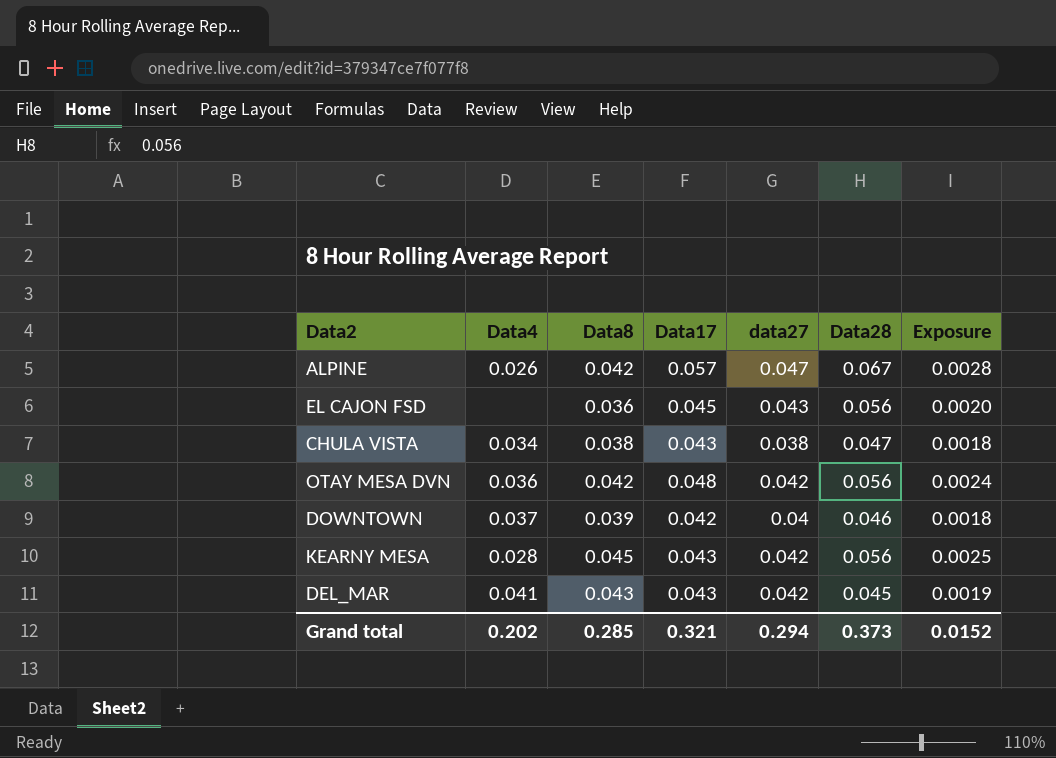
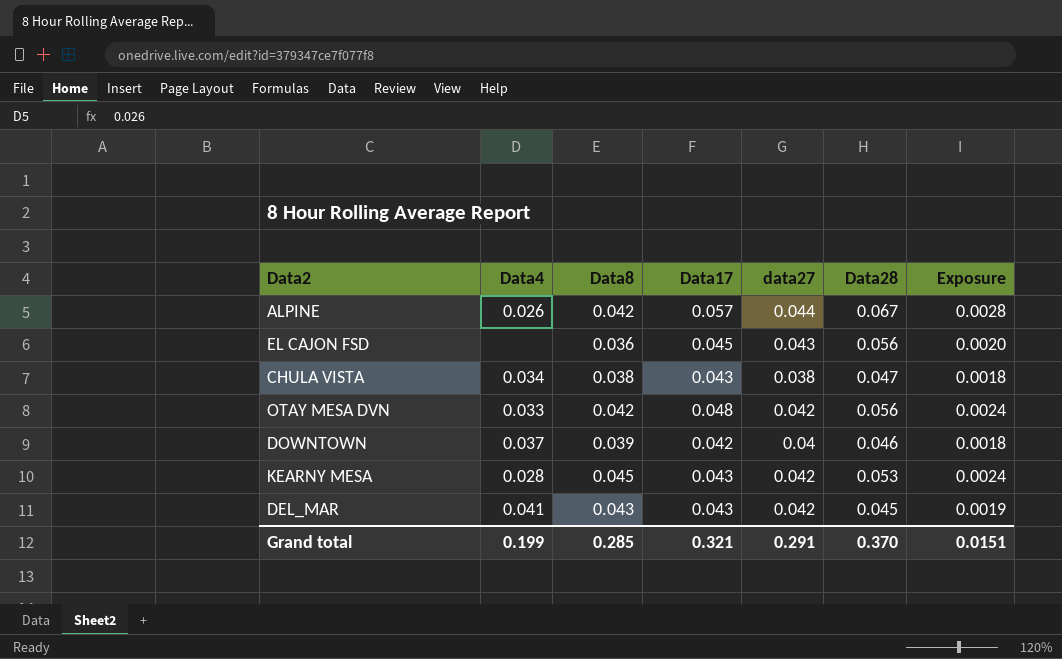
ALPINE | data27: 0.047 -> 0.044
OTAY MESA DVN | Data4: 0.036 -> 0.033
KEARNY MESA | Data28: 0.056 -> 0.053
KEARNY MESA | Exposure: 0.0025 -> 0.0024
Grand total | Data4: 0.202 -> 0.199
Grand total | data27: 0.294 -> 0.291
Grand total | Data28: 0.373 -> 0.370
Grand total | Exposure: 0.0152 -> 0.0151

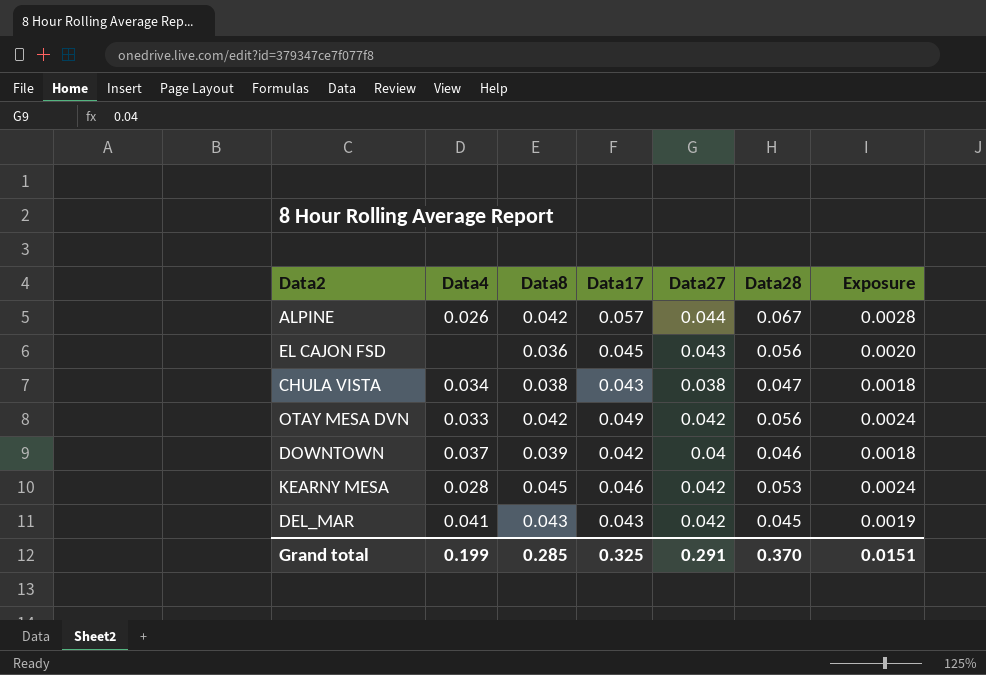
column name: data27 -> Data27
OTAY MESA DVN | Data17: 0.048 -> 0.049
KEARNY MESA | Data17: 0.043 -> 0.046
Grand total | Data17: 0.321 -> 0.325

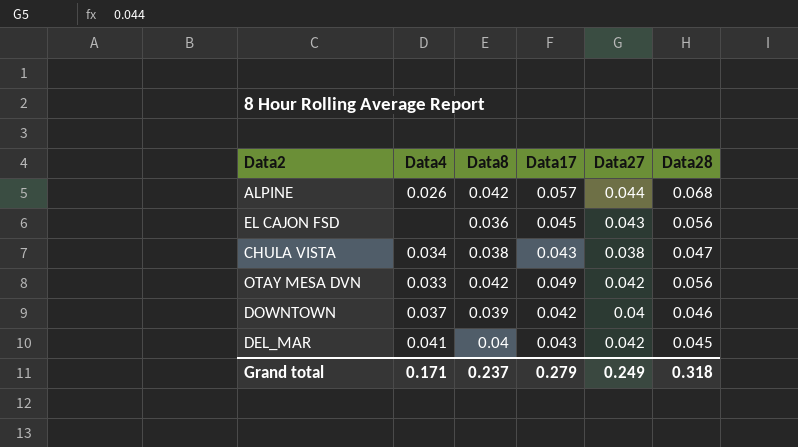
column Exposure | formula: [Data8] * [Data28] -> none
row KEARNY MESA: 0.028 | 0.045 | 0.046 | 0.042 | 0.053 | 0.0024 -> none
ALPINE | Data28: 0.067 -> 0.068
DEL_MAR | Data8: 0.043 -> 0.04
Grand total | Data4: 0.199 -> 0.171
Grand total | Data8: 0.285 -> 0.237
Grand total | Data17: 0.325 -> 0.279
Grand total | Data27: 0.291 -> 0.249
Grand total | Data28: 0.370 -> 0.318

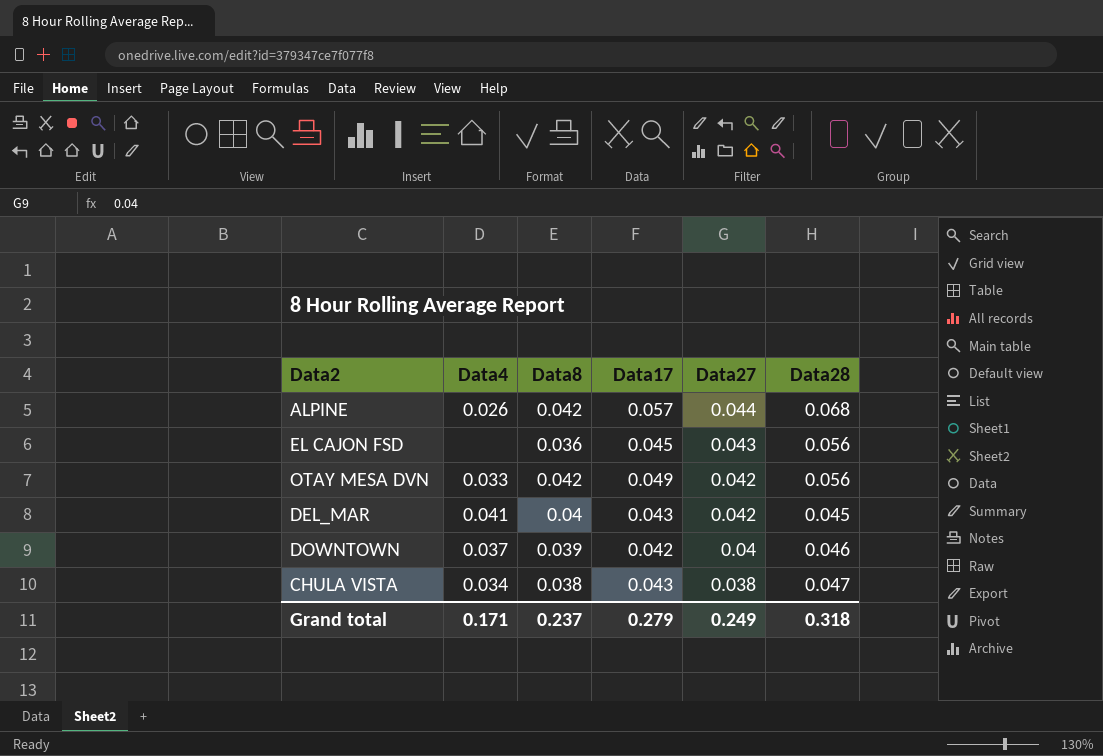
row order: none -> Data27 descending

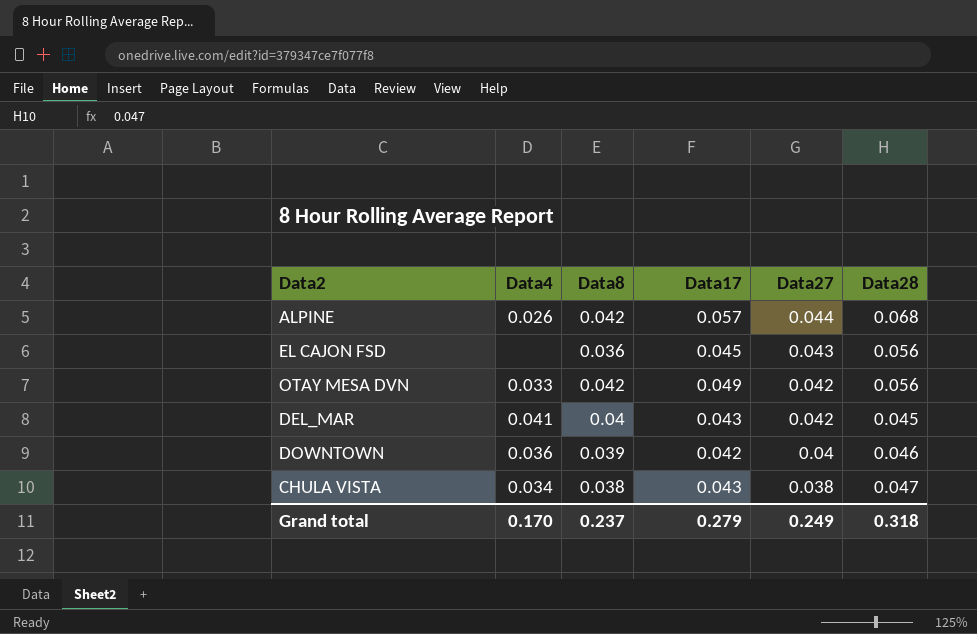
DOWNTOWN | Data4: 0.037 -> 0.036
Grand total | Data4: 0.171 -> 0.170

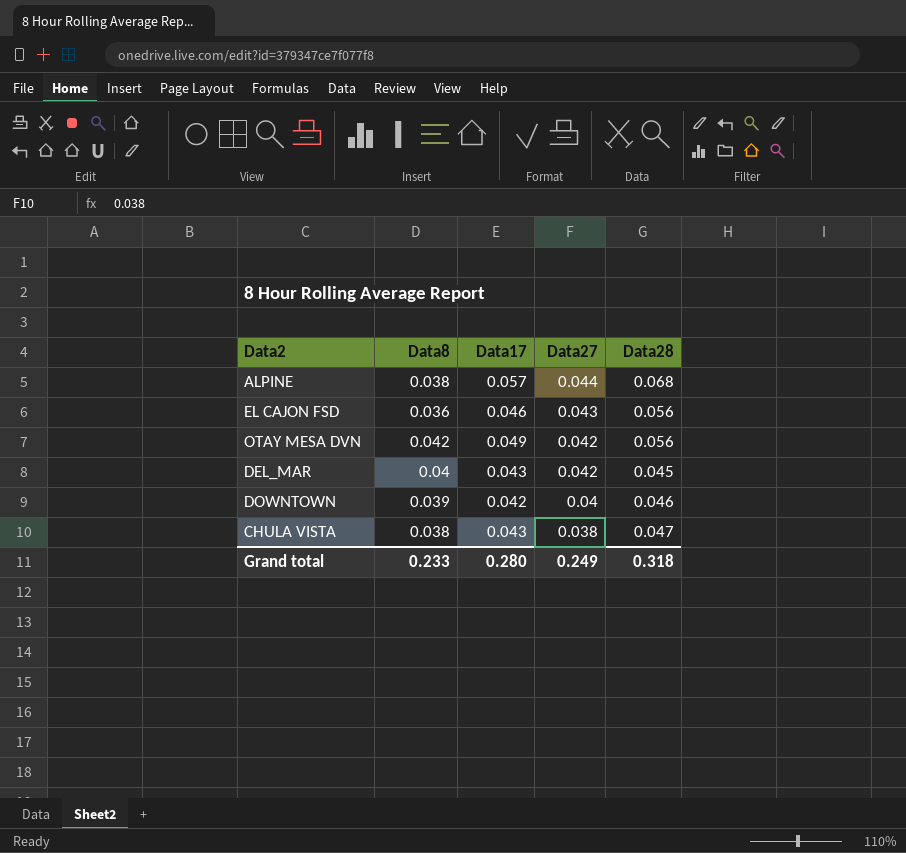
column Data4 | position: 2 -> none
ALPINE | Data8: 0.042 -> 0.038
EL CAJON FSD | Data17: 0.045 -> 0.046
Grand total | Data8: 0.237 -> 0.233
Grand total | Data17: 0.279 -> 0.280

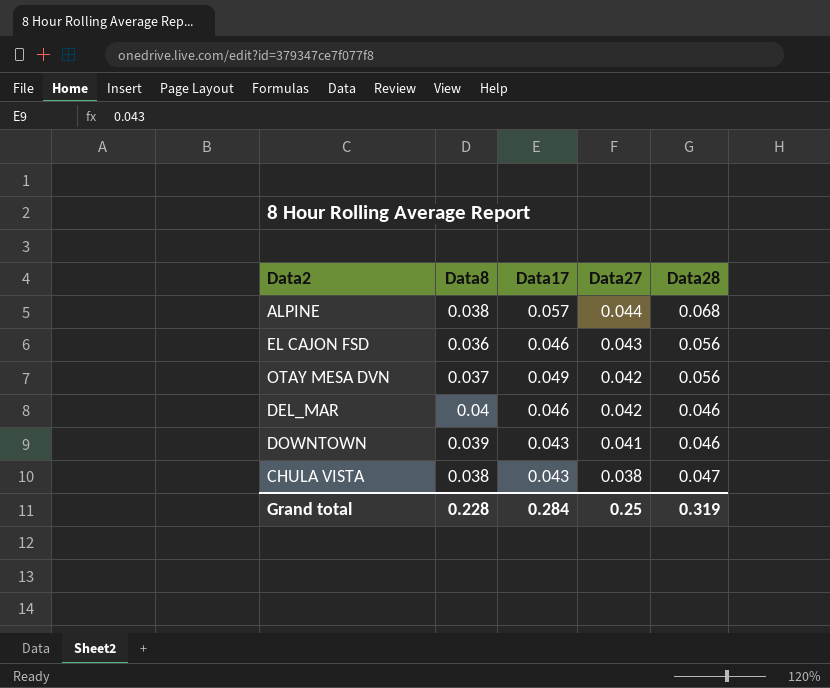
OTAY MESA DVN | Data8: 0.042 -> 0.037
DEL_MAR | Data17: 0.043 -> 0.046
DEL_MAR | Data28: 0.045 -> 0.046
DOWNTOWN | Data17: 0.042 -> 0.043
DOWNTOWN | Data27: 0.04 -> 0.041
Grand total | Data8: 0.233 -> 0.228
Grand total | Data17: 0.280 -> 0.284
Grand total | Data27: 0.249 -> 0.25
Grand total | Data28: 0.318 -> 0.319

